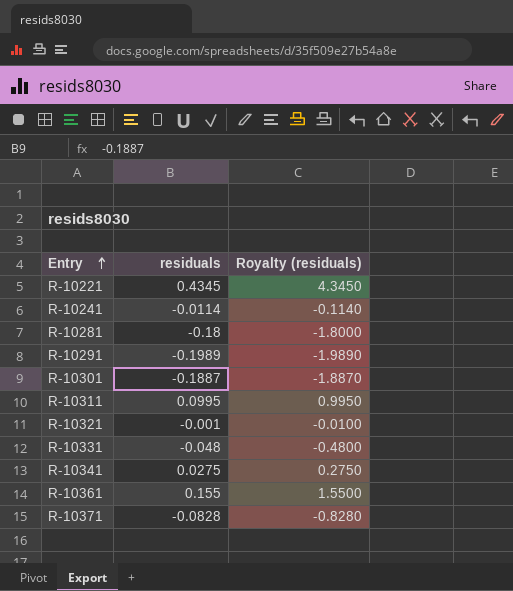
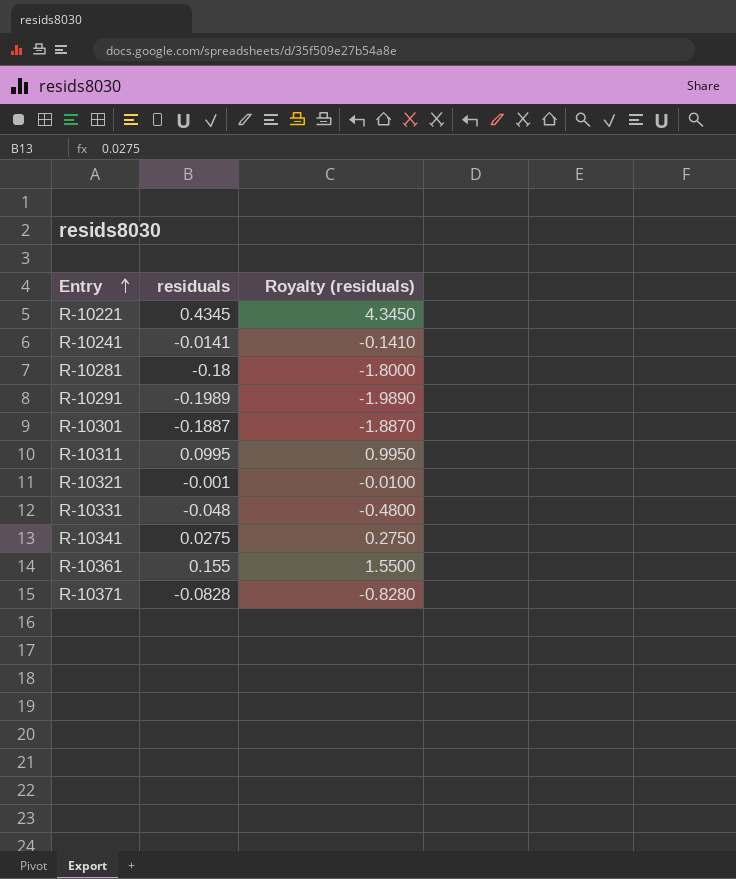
R-10241 | residuals: -0.0114 -> -0.0141
R-10241 | Royalty (residuals): -0.1140 -> -0.1410

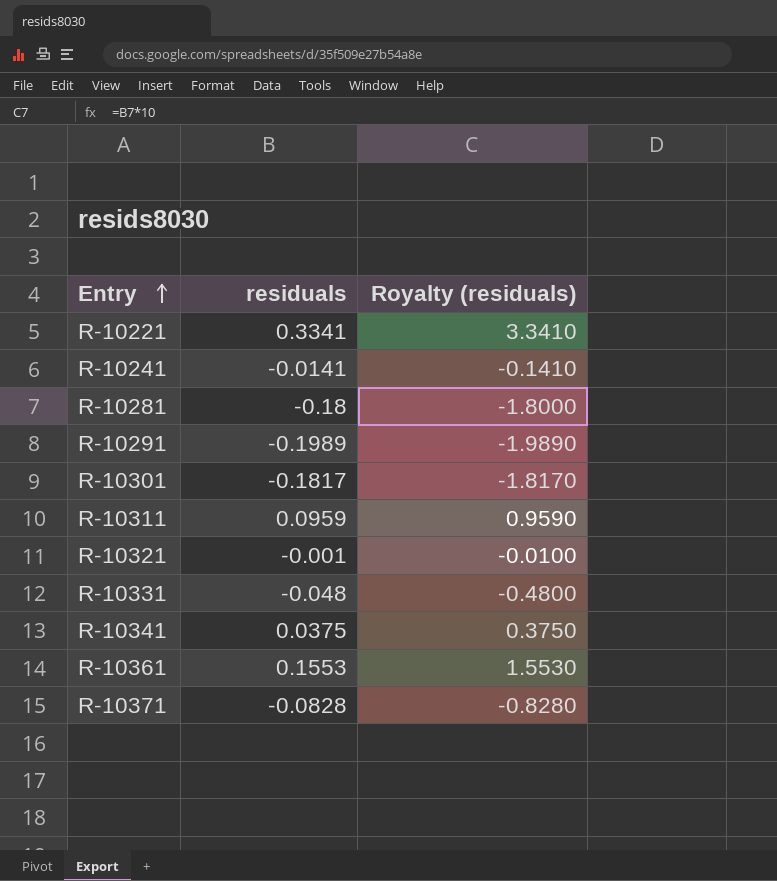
R-10221 | residuals: 0.4345 -> 0.3341
R-10221 | Royalty (residuals): 4.3450 -> 3.3410
R-10301 | residuals: -0.1887 -> -0.1817
R-10301 | Royalty (residuals): -1.8870 -> -1.8170
R-10311 | residuals: 0.0995 -> 0.0959
R-10311 | Royalty (residuals): 0.9950 -> 0.9590
R-10341 | residuals: 0.0275 -> 0.0375
R-10341 | Royalty (residuals): 0.2750 -> 0.3750
R-10361 | residuals: 0.155 -> 0.1553
R-10361 | Royalty (residuals): 1.5500 -> 1.5530

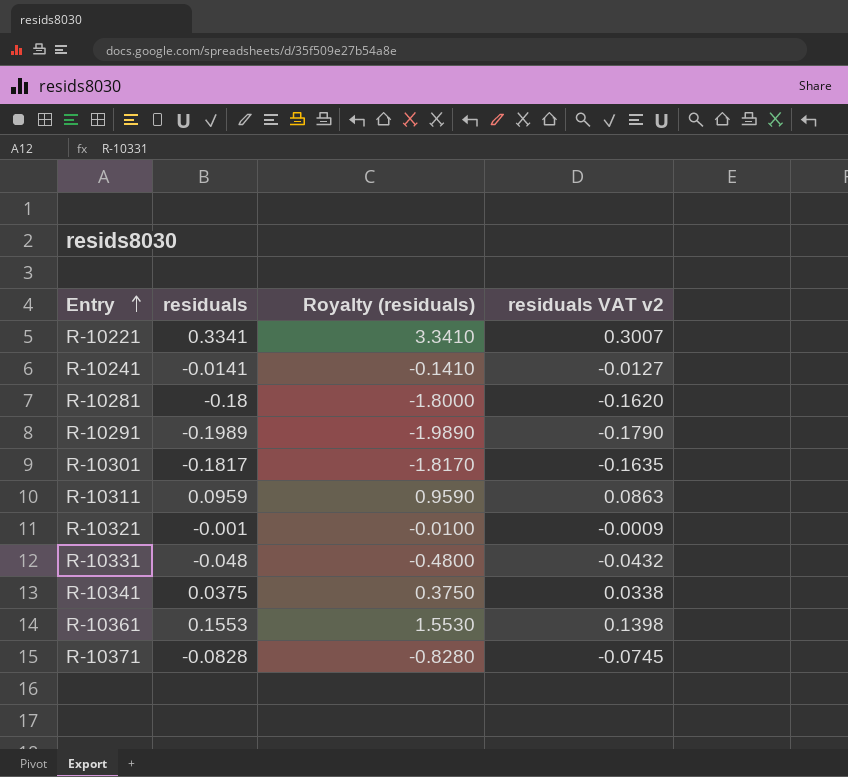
column residuals VAT v2 | formula: none -> [residuals] * 0.9

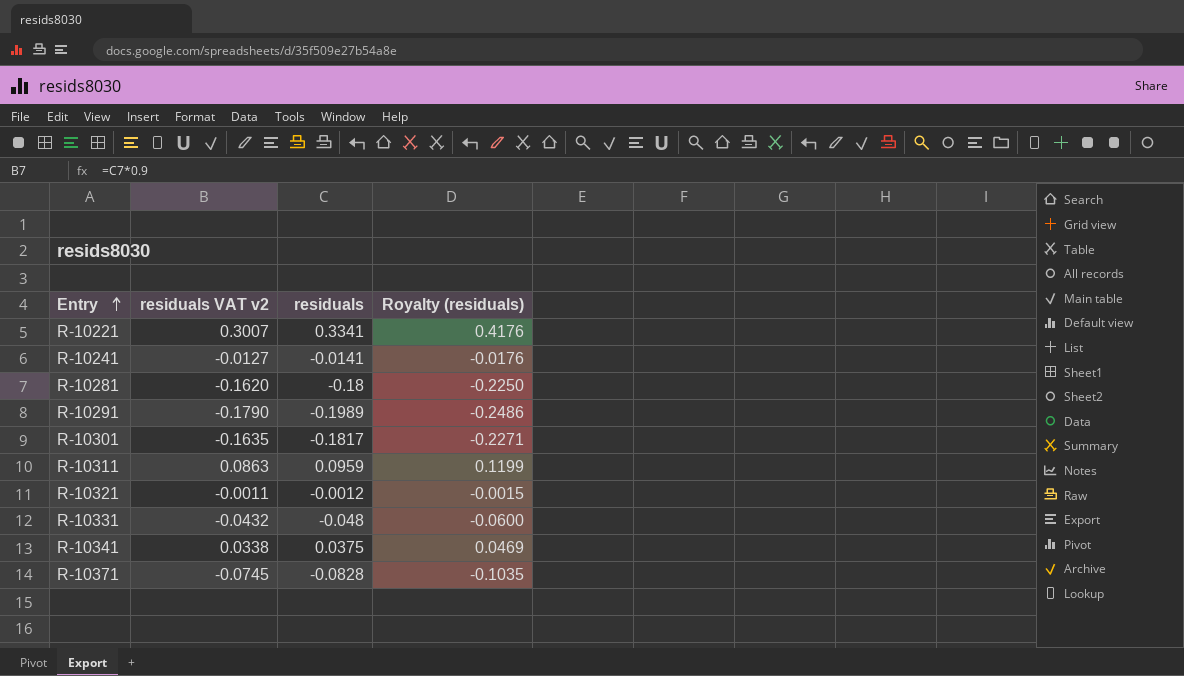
column residuals VAT v2 | position: 4 -> 2
column Royalty (residuals) | formula: [residuals] * 10 -> [residuals] * 1.25
row R-10361: 0.1553 | 1.5530 | 0.1398 -> none
R-10321 | residuals VAT v2: -0.0009 -> -0.0011
R-10321 | residuals: -0.001 -> -0.0012

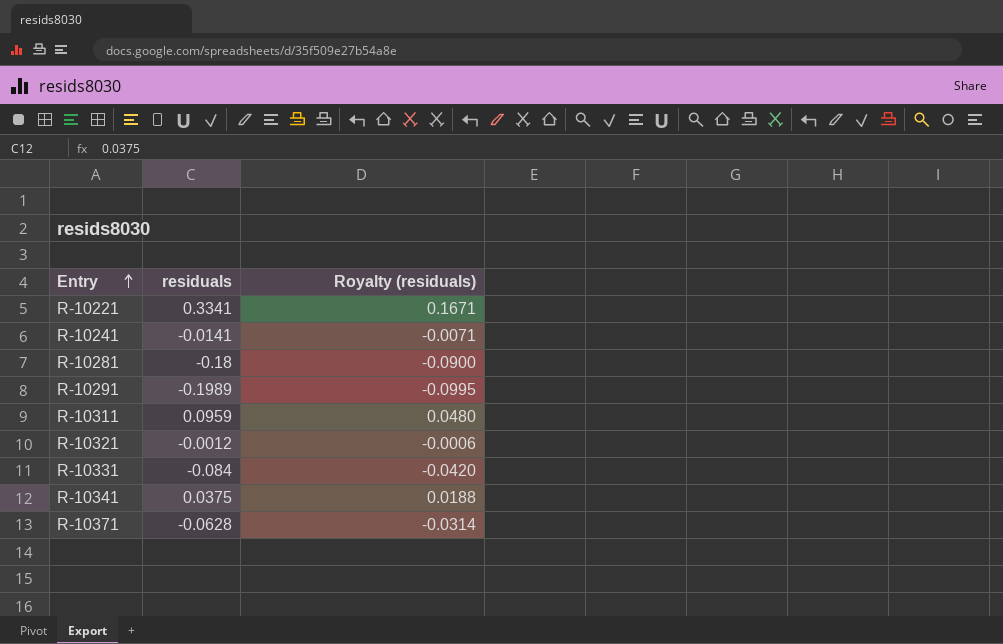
column residuals VAT v2 | formula: [residuals] * 0.9 -> none
column Royalty (residuals) | formula: [residuals] * 1.25 -> [residuals] * 0.5
row R-10301: -0.1635 | -0.1817 | -0.2271 -> none
R-10331 | residuals: -0.048 -> -0.084
R-10371 | residuals: -0.0828 -> -0.0628

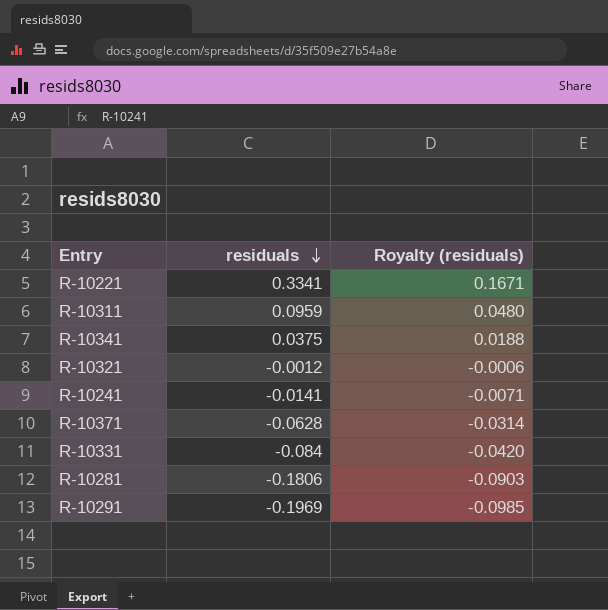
row order: Entry ascending -> residuals descending
R-10281 | residuals: -0.18 -> -0.1806
R-10281 | Royalty (residuals): -0.0900 -> -0.0903
R-10291 | residuals: -0.1989 -> -0.1969
R-10291 | Royalty (residuals): -0.0995 -> -0.0985

